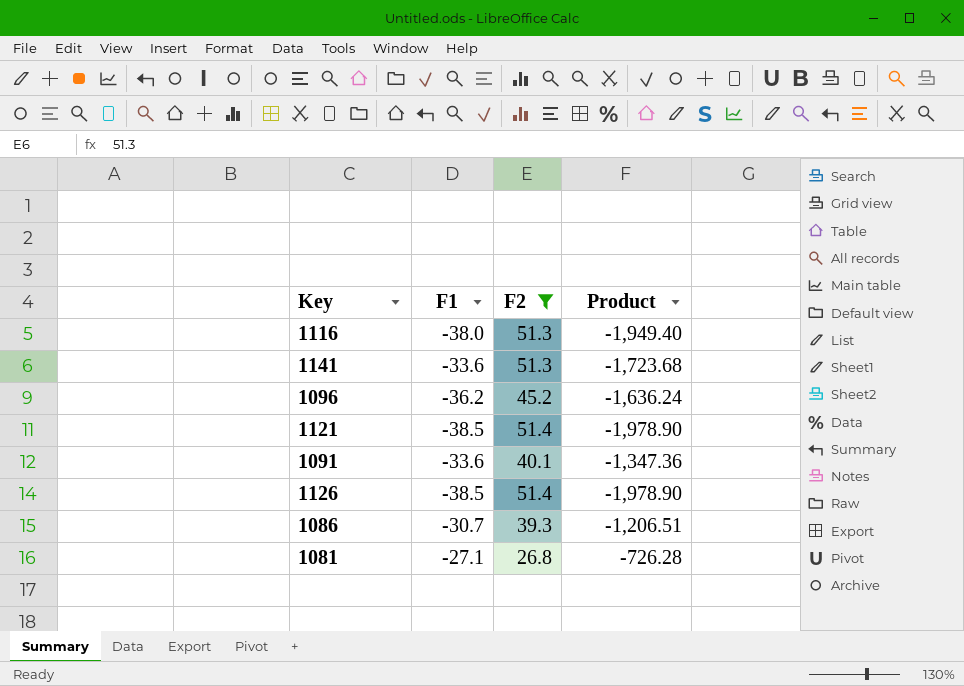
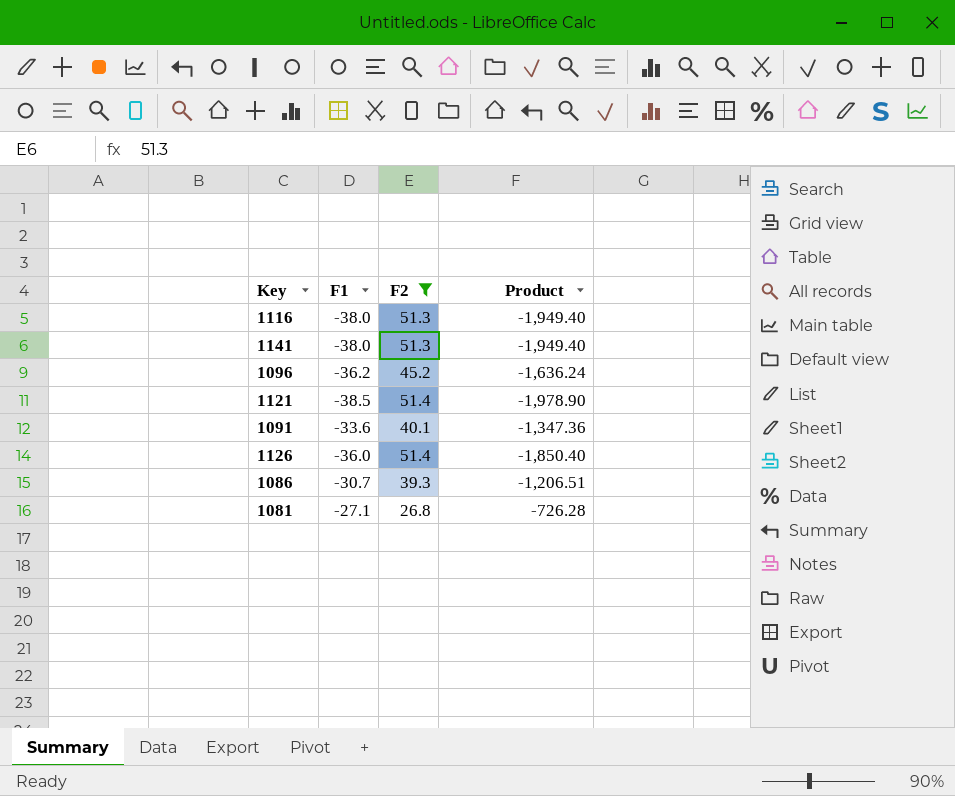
1141 | F1: -33.6 -> -38.0
1141 | Product: -1,723.68 -> -1,949.40
1126 | F1: -38.5 -> -36.0
1126 | Product: -1,978.90 -> -1,850.40

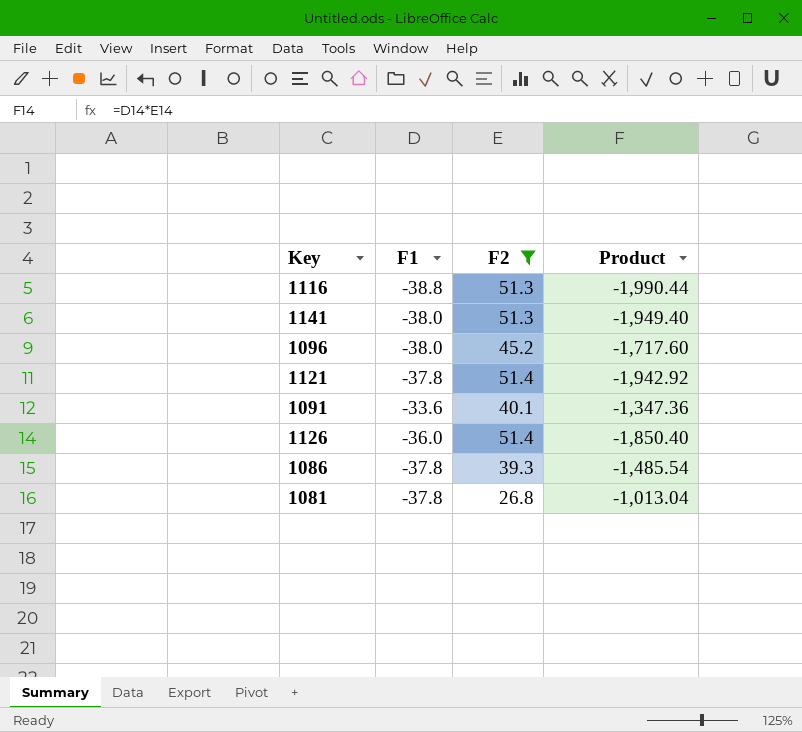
1116 | F1: -38.0 -> -38.8
1116 | Product: -1,949.40 -> -1,990.44
1096 | F1: -36.2 -> -38.0
1096 | Product: -1,636.24 -> -1,717.60
1121 | F1: -38.5 -> -37.8
1121 | Product: -1,978.90 -> -1,942.92
1086 | F1: -30.7 -> -37.8
1086 | Product: -1,206.51 -> -1,485.54
1081 | F1: -27.1 -> -37.8
1081 | Product: -726.28 -> -1,013.04

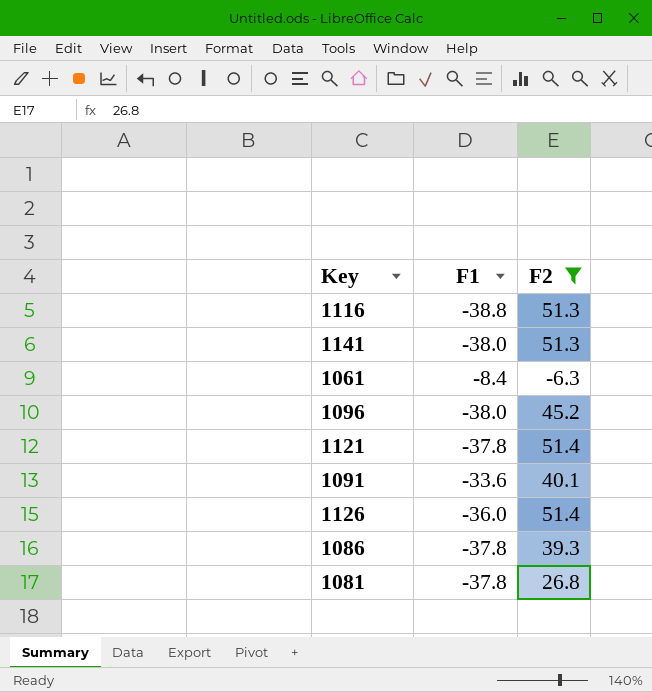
column Product | formula: [F1] * [F2] -> none
row 1061: none -> -8.4 | -6.3

